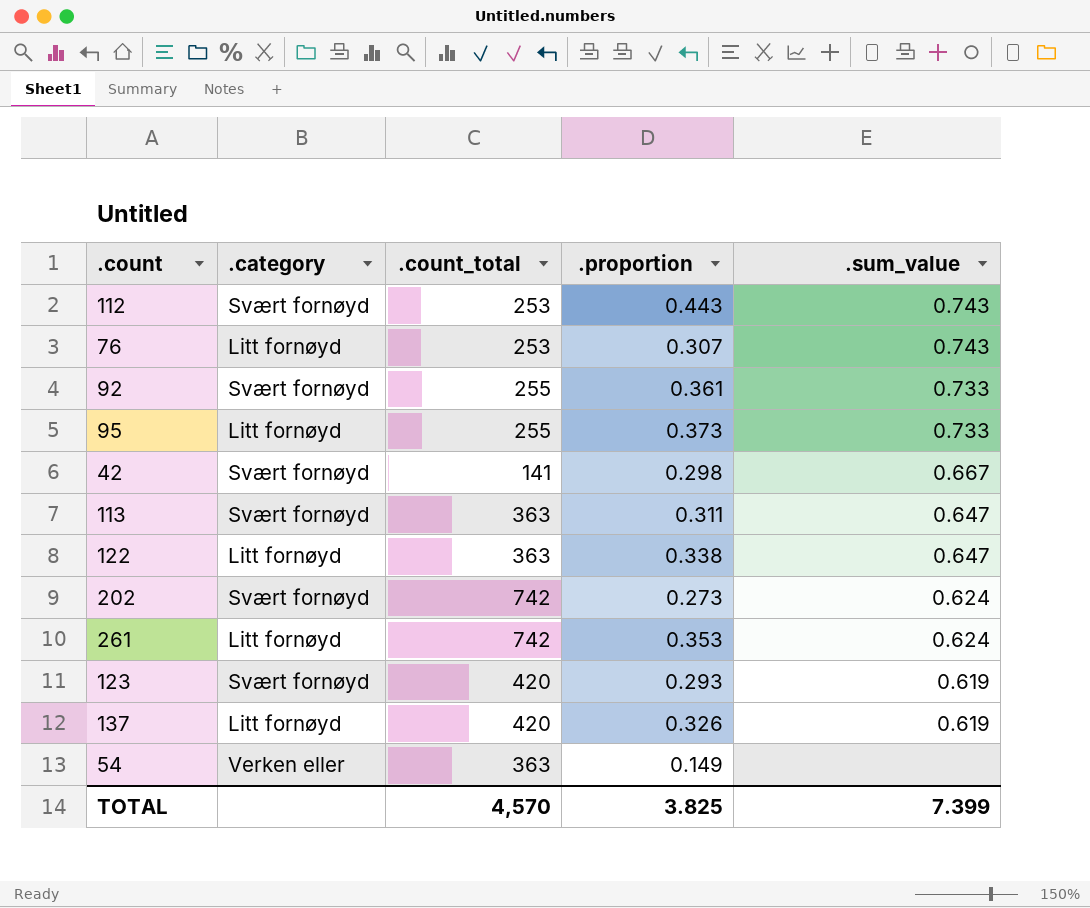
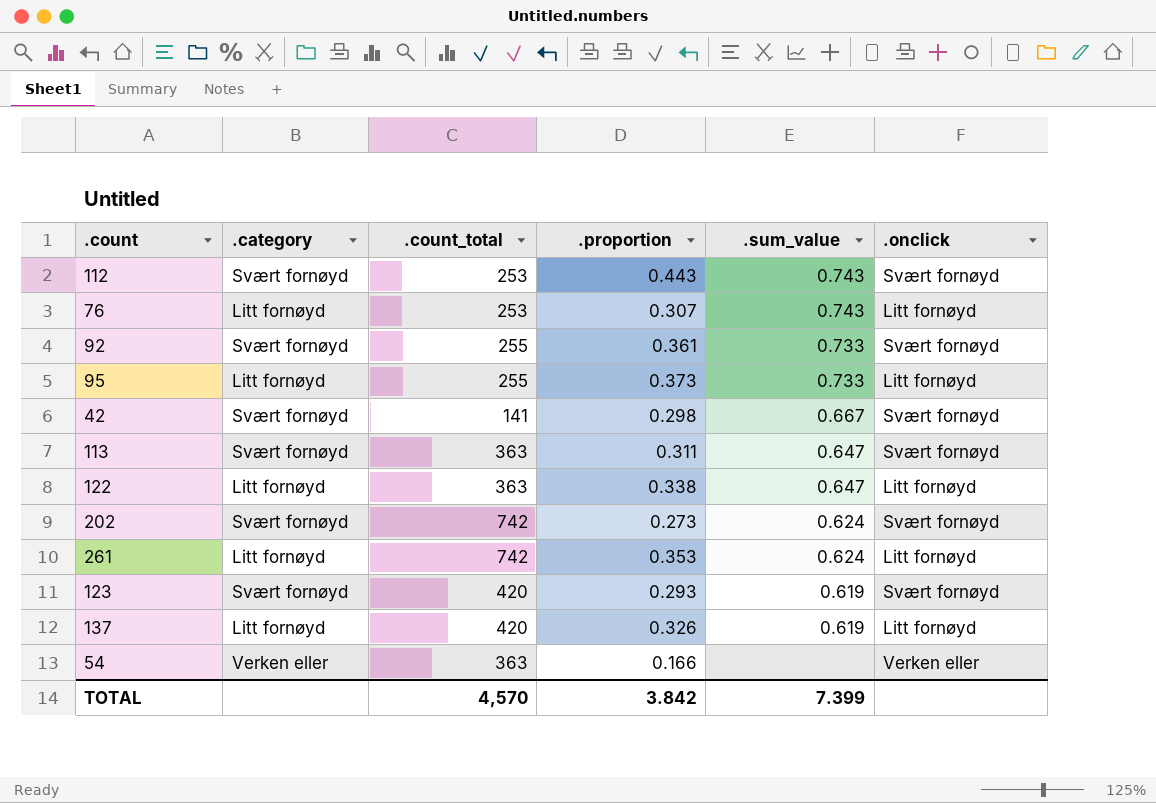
column .onclick | position: none -> 6
54 | .proportion: 0.149 -> 0.166
TOTAL | .proportion: 3.825 -> 3.842

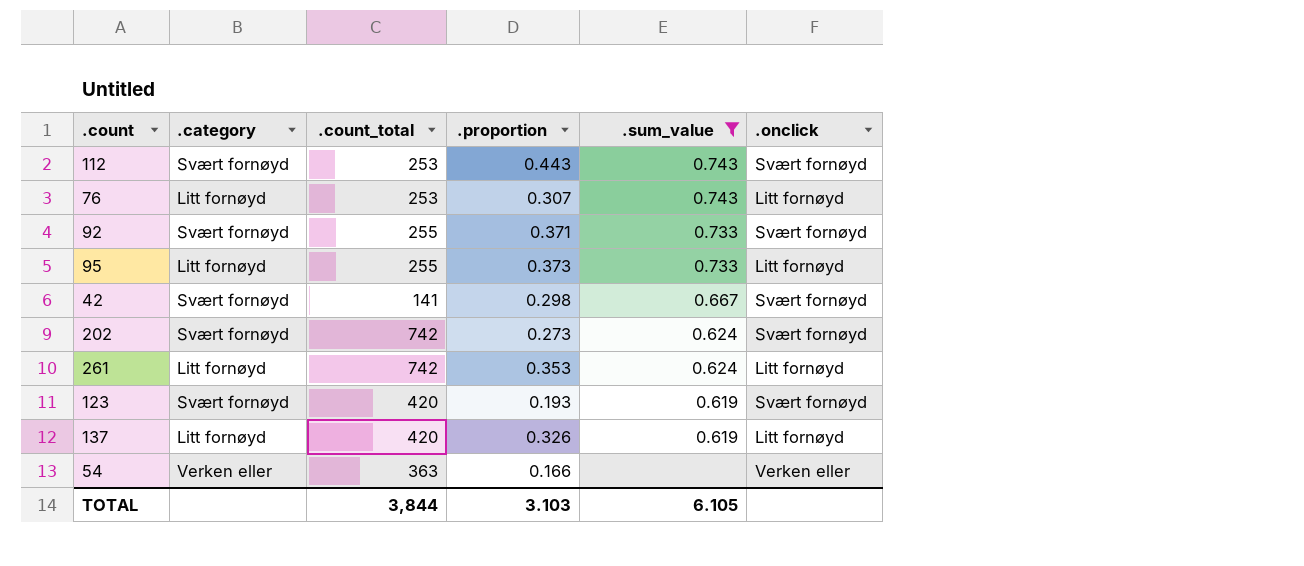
filter: none -> .sum_value != 0.647
92 | .proportion: 0.361 -> 0.371
123 | .proportion: 0.293 -> 0.193
TOTAL | .count_total: 4,570 -> 3,844
TOTAL | .proportion: 3.842 -> 3.103
TOTAL | .sum_value: 7.399 -> 6.105

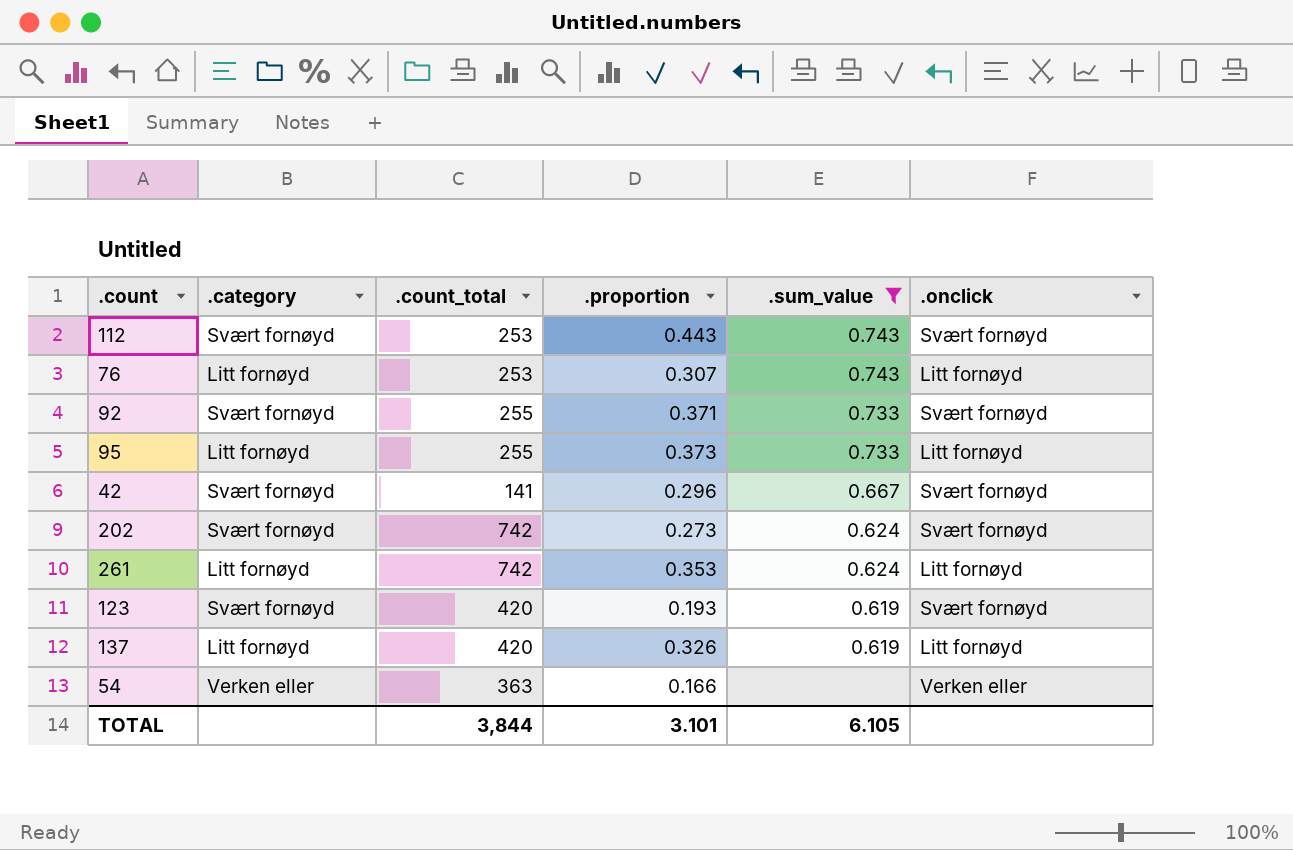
42 | .proportion: 0.298 -> 0.296
TOTAL | .proportion: 3.103 -> 3.101

